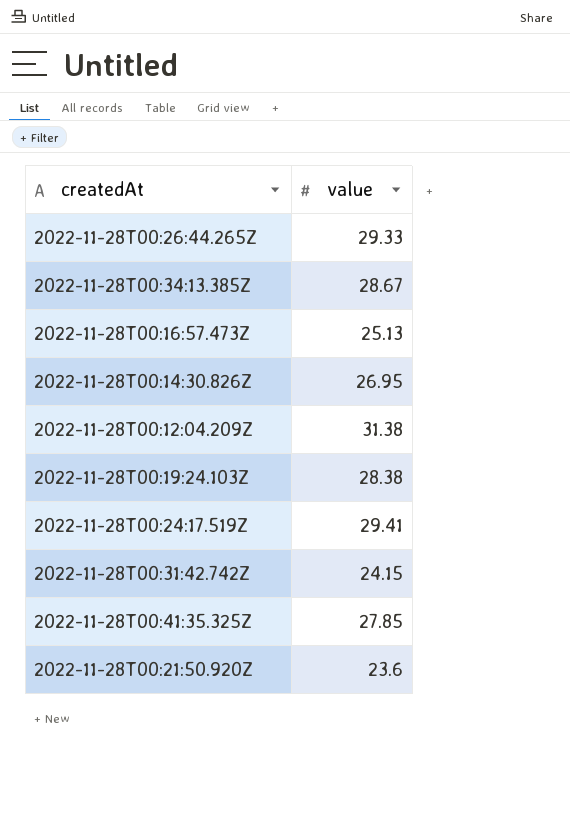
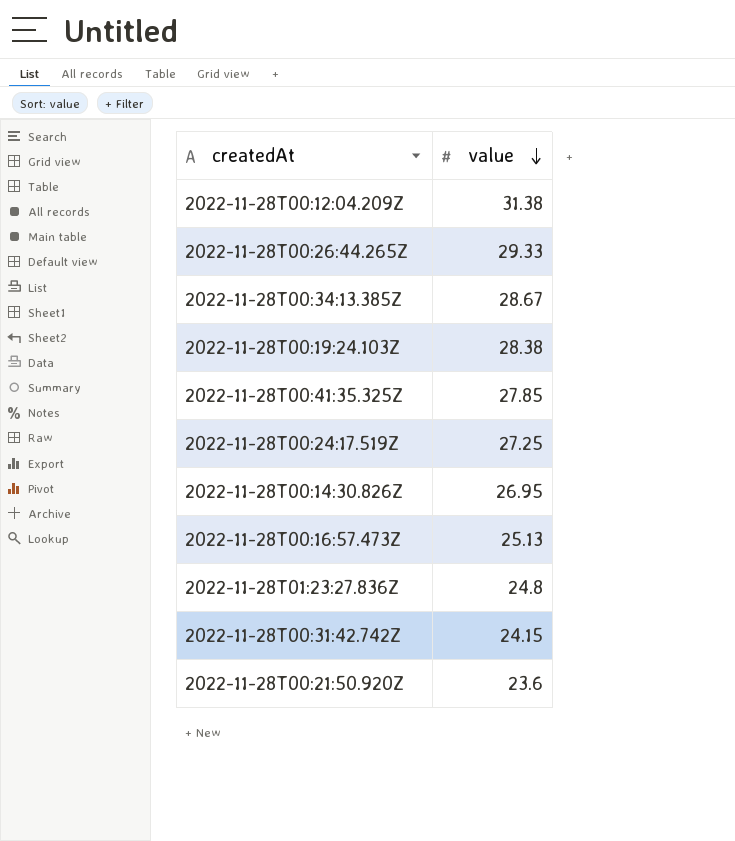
row order: none -> value descending
2022-11-28T00:24:17.519Z | value: 29.41 -> 27.25
row 2022-11-28T01:23:27.836Z: none -> 24.8

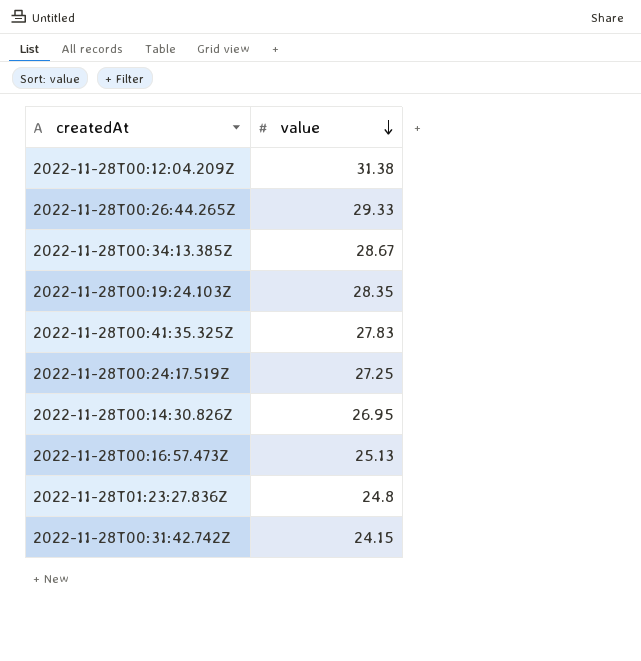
row 2022-11-28T00:21:50.920Z: 23.6 -> none
2022-11-28T00:19:24.103Z | value: 28.38 -> 28.35
2022-11-28T00:41:35.325Z | value: 27.85 -> 27.83

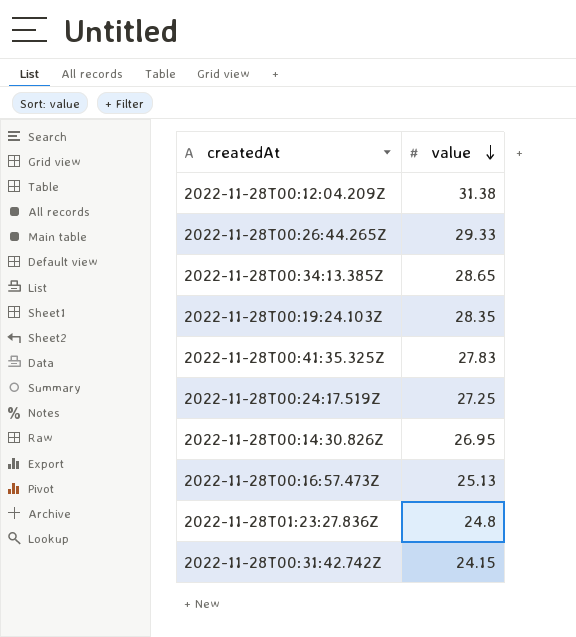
2022-11-28T00:34:13.385Z | value: 28.67 -> 28.65

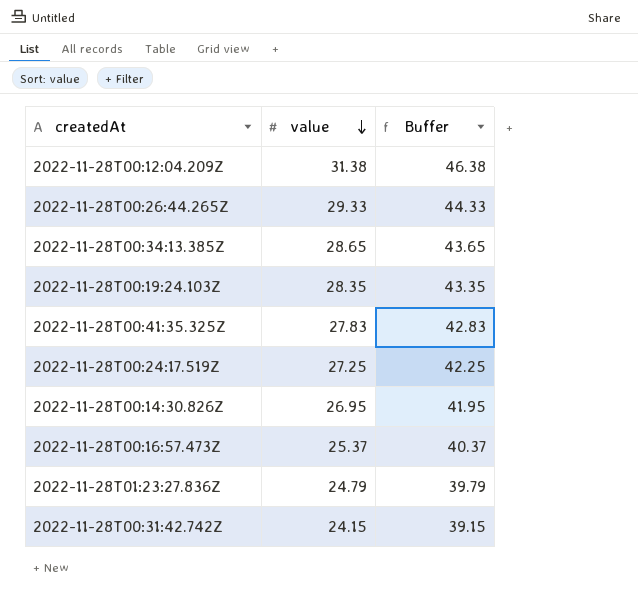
column Buffer | formula: none -> [value] + 15
2022-11-28T00:16:57.473Z | value: 25.13 -> 25.37
2022-11-28T01:23:27.836Z | value: 24.8 -> 24.79

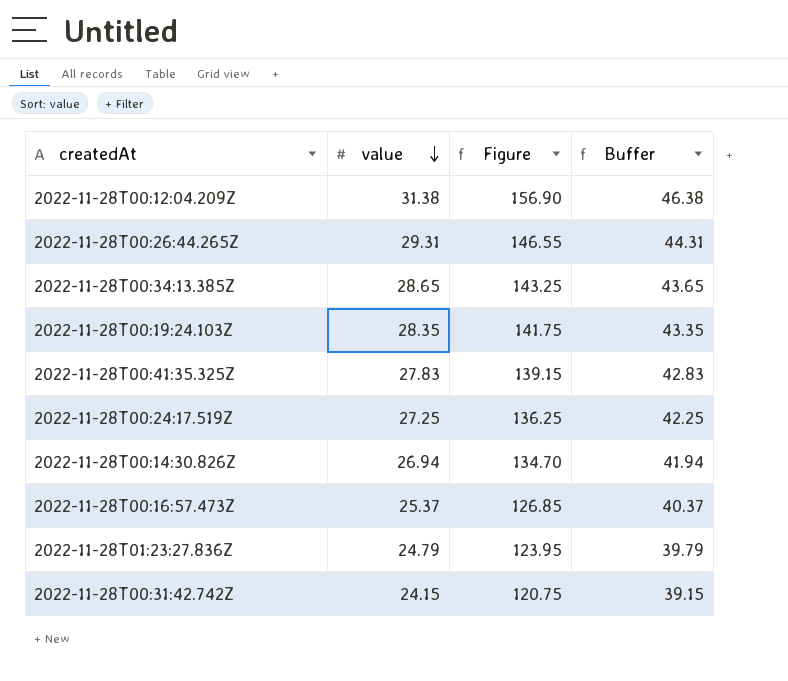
column Figure | formula: none -> [value] * 5
2022-11-28T00:26:44.265Z | value: 29.33 -> 29.31
2022-11-28T00:26:44.265Z | Buffer: 44.33 -> 44.31
2022-11-28T00:14:30.826Z | value: 26.95 -> 26.94
2022-11-28T00:14:30.826Z | Buffer: 41.95 -> 41.94

